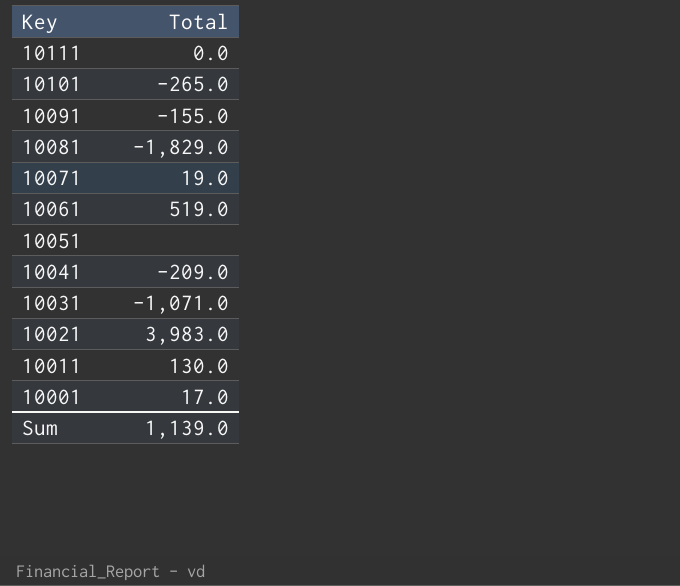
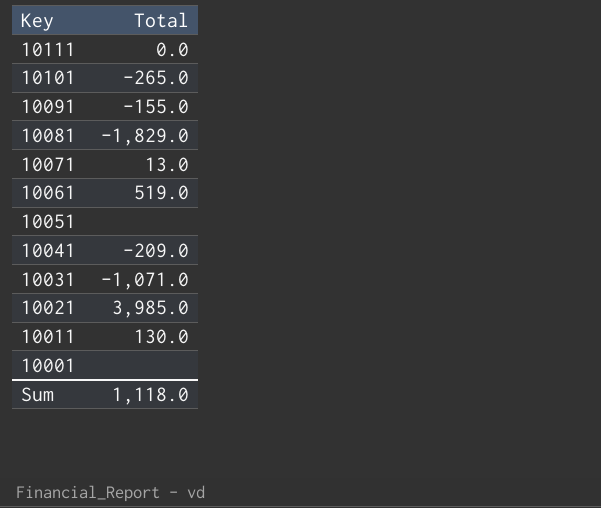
10071 | Total: 19.0 -> 13.0
10021 | Total: 3,983.0 -> 3,985.0
10001 | Total: 17.0 -> none
Sum | Total: 1,139.0 -> 1,118.0

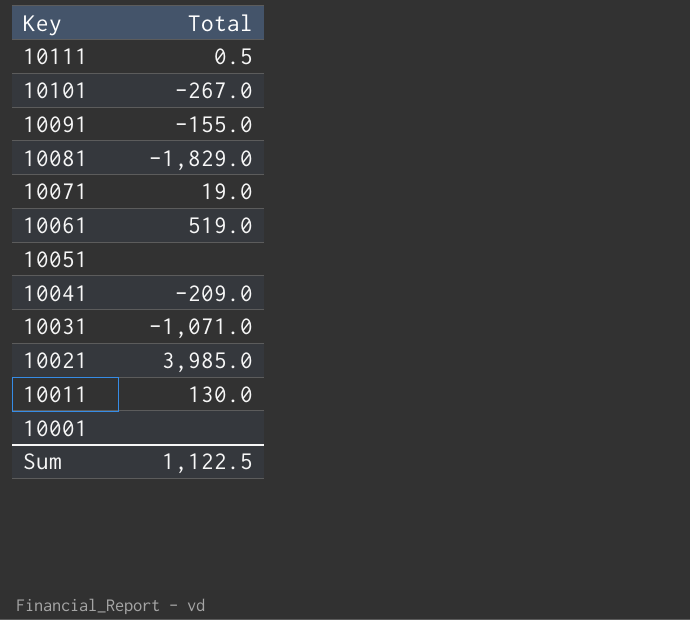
10111 | Total: 0.0 -> 0.5
10101 | Total: -265.0 -> -267.0
10071 | Total: 13.0 -> 19.0
Sum | Total: 1,118.0 -> 1,122.5

